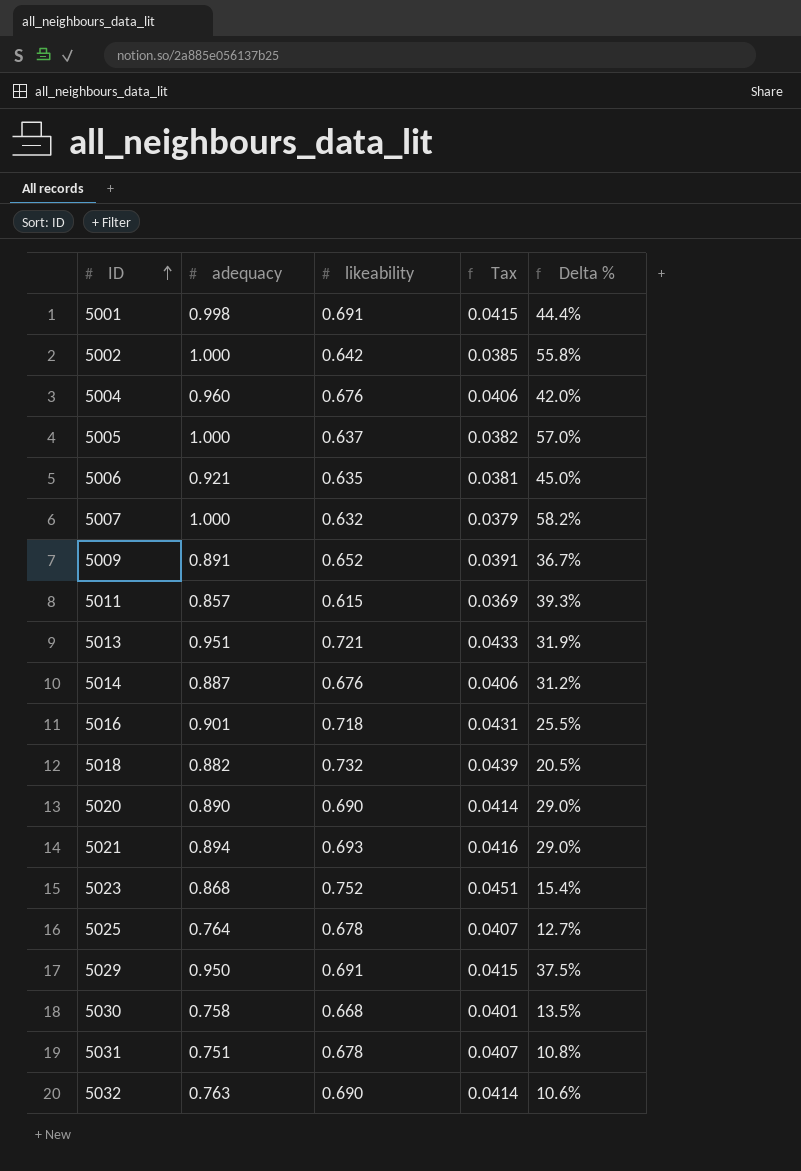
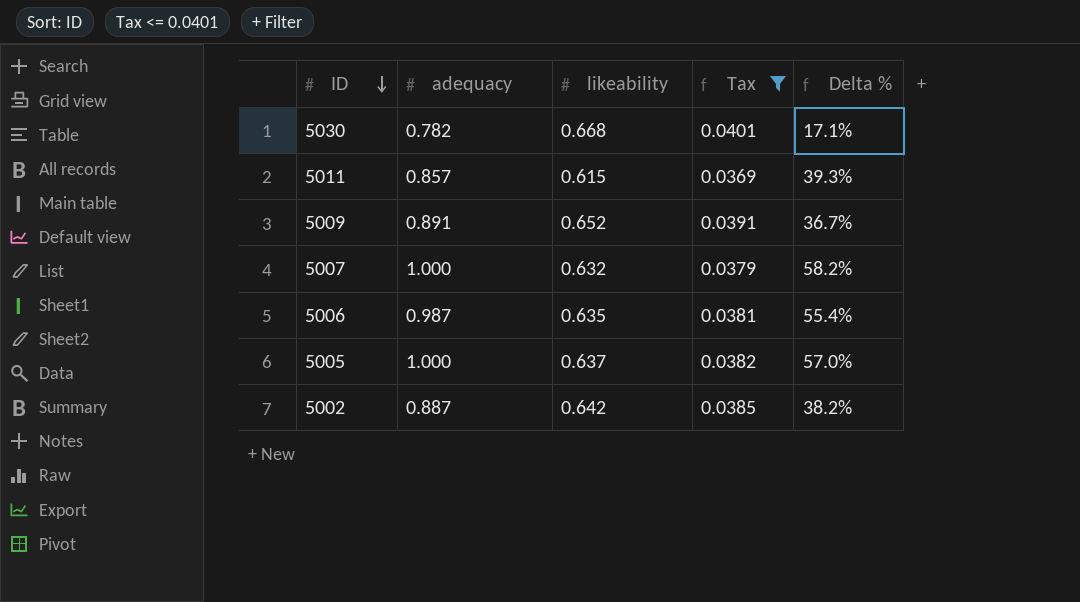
filter: none -> Tax <= 0.0401
row order: ID ascending -> ID descending
5030 | adequacy: 0.758 -> 0.782
5030 | Delta %: 13.5% -> 17.1%
5006 | adequacy: 0.921 -> 0.987
5006 | Delta %: 45.0% -> 55.4%
5002 | adequacy: 1.000 -> 0.887
5002 | Delta %: 55.8% -> 38.2%

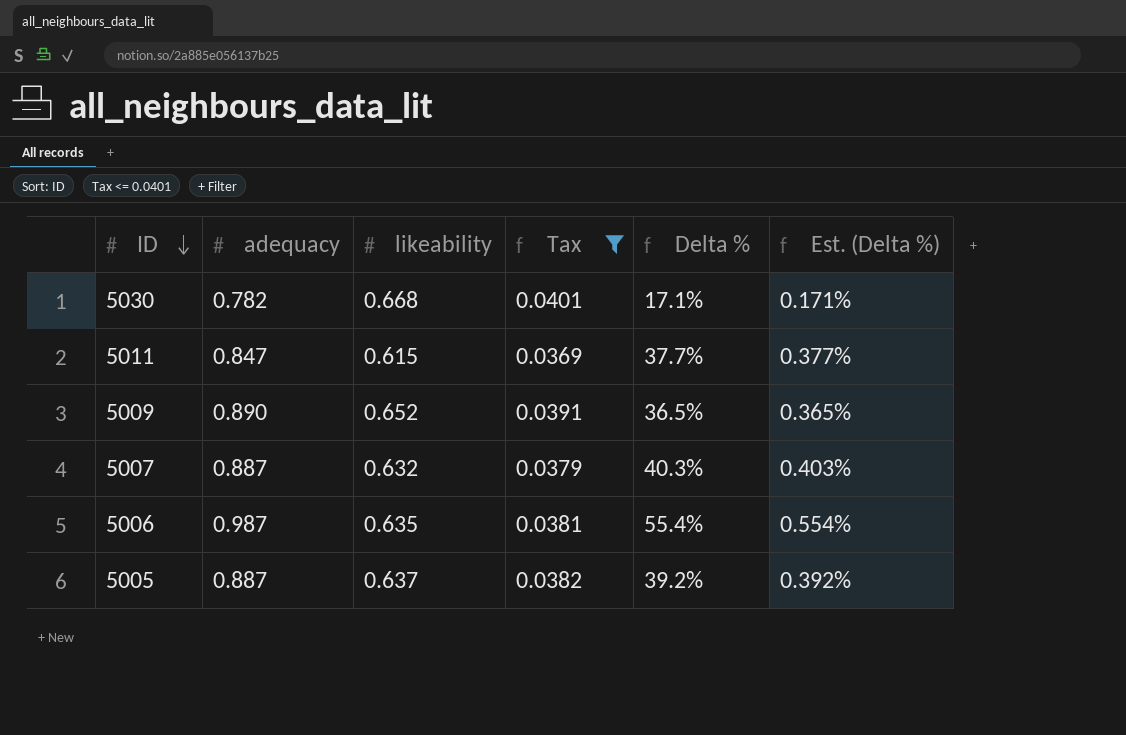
column Est. (Delta %) | formula: none -> [Delta %] * 0.01
row 5002: 0.887 | 0.642 | 0.0385 | 38.2% -> none
5011 | adequacy: 0.857 -> 0.847
5011 | Delta %: 39.3% -> 37.7%
5009 | adequacy: 0.891 -> 0.890
5009 | Delta %: 36.7% -> 36.5%
5007 | adequacy: 1.000 -> 0.887
5007 | Delta %: 58.2% -> 40.3%
5005 | adequacy: 1.000 -> 0.887
5005 | Delta %: 57.0% -> 39.2%

